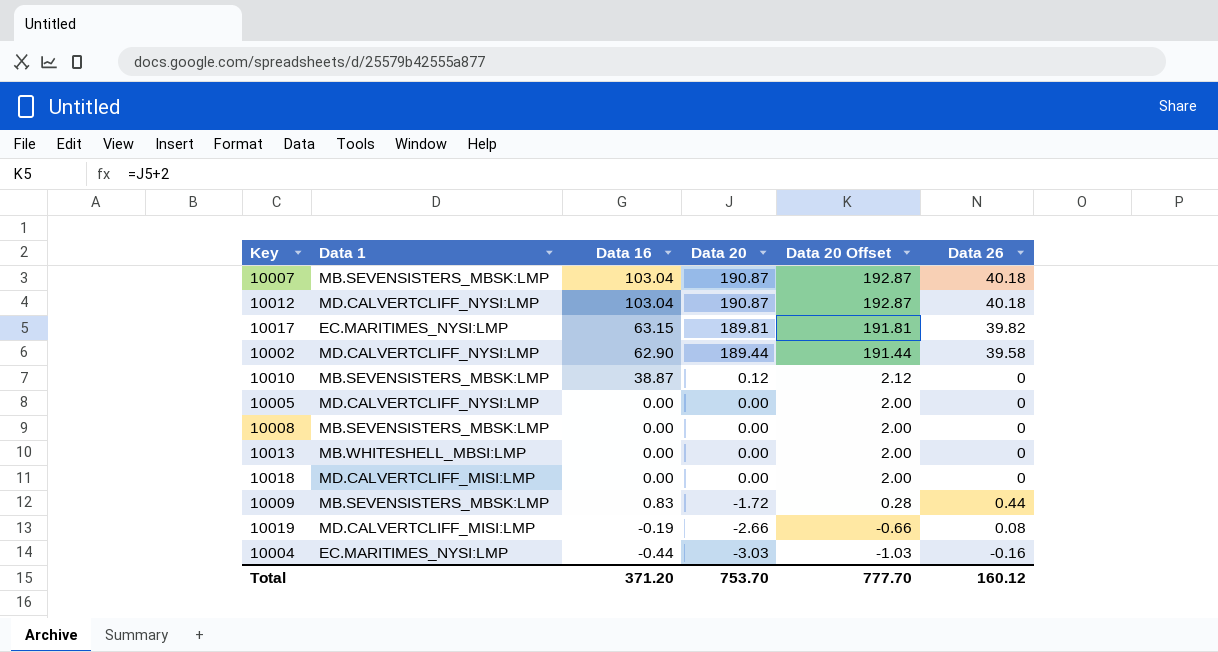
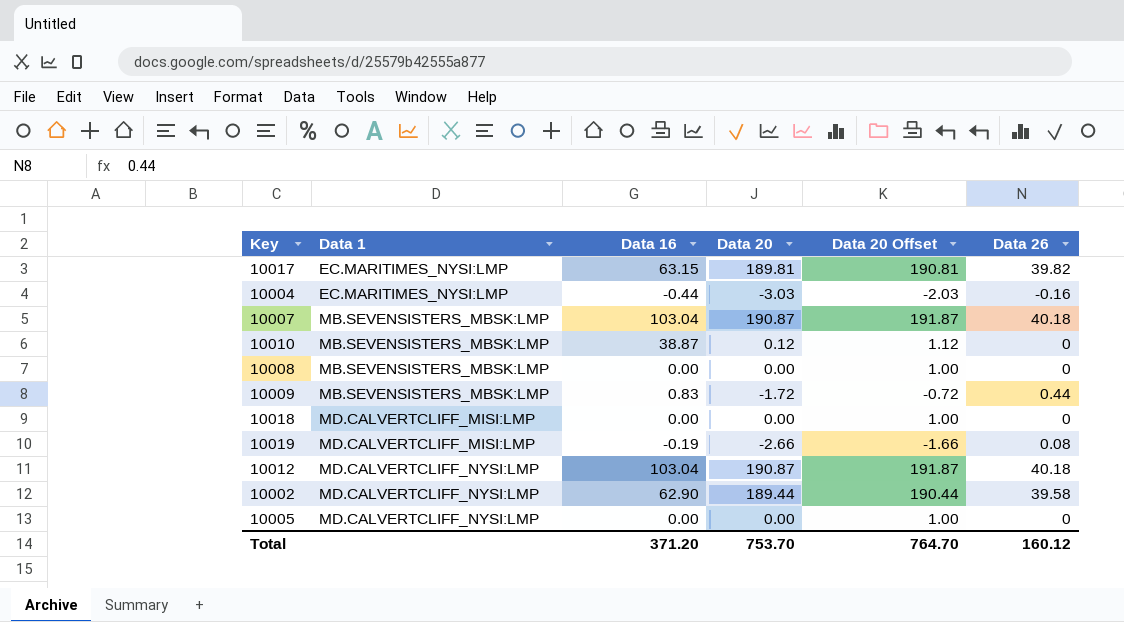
row order: Data 20 descending -> Data 1 ascending
column Data 20 Offset | formula: [Data 20] + 2 -> [Data 20] + 1
row 10013: MB.WHITESHELL_MBSI:LMP | 0.00 | 0.00 | 2.00 | 0 -> none
Total | Data 20 Offset: 777.70 -> 764.70

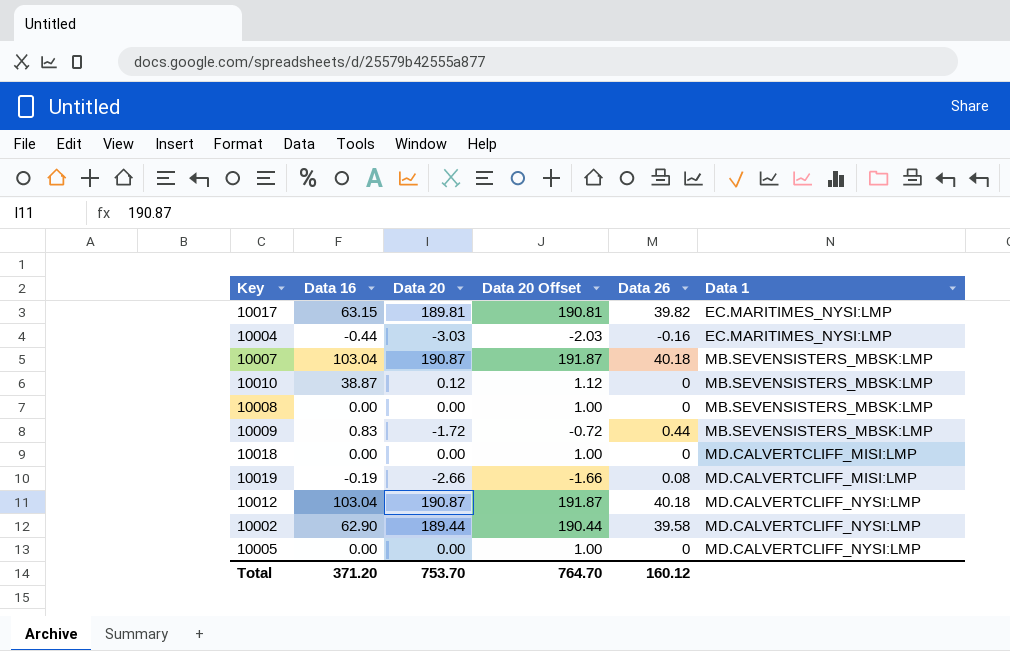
column Data 1 | position: 2 -> 6

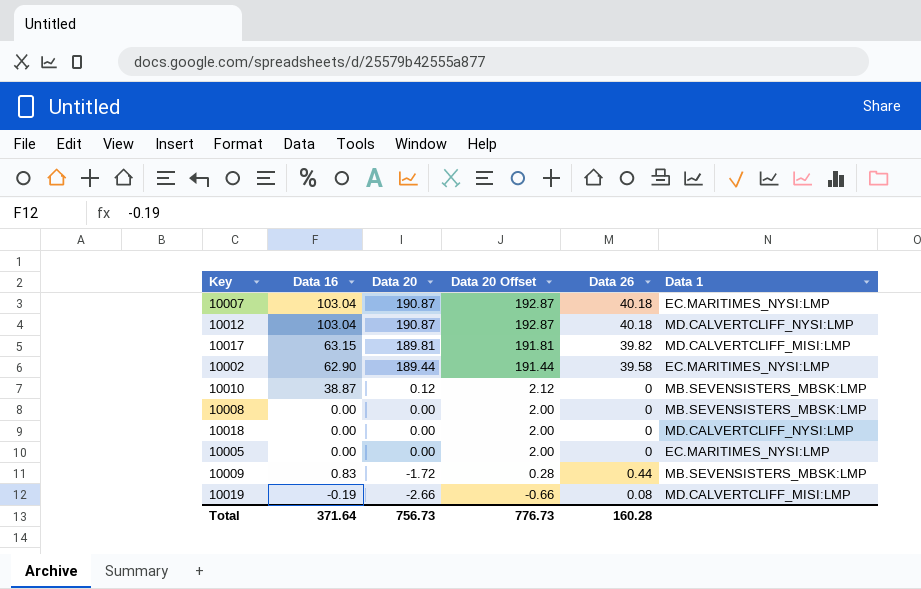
row order: Data 1 ascending -> Data 20 descending
column Data 20 Offset | formula: [Data 20] + 1 -> [Data 20] + 2
row 10004: -0.44 | -3.03 | -2.03 | -0.16 | EC.MARITIMES_NYSI:LMP -> none
10007 | Data 1: MB.SEVENSISTERS_MBSK:LMP -> EC.MARITIMES_NYSI:LMP
10017 | Data 1: EC.MARITIMES_NYSI:LMP -> MD.CALVERTCLIFF_MISI:LMP
10002 | Data 1: MD.CALVERTCLIFF_NYSI:LMP -> EC.MARITIMES_NYSI:LMP
10018 | Data 1: MD.CALVERTCLIFF_MISI:LMP -> MD.CALVERTCLIFF_NYSI:LMP
10005 | Data 1: MD.CALVERTCLIFF_NYSI:LMP -> EC.MARITIMES_NYSI:LMP
Total | Data 16: 371.20 -> 371.64
Total | Data 20: 753.70 -> 756.73
Total | Data 20 Offset: 764.70 -> 776.73
Total | Data 26: 160.12 -> 160.28

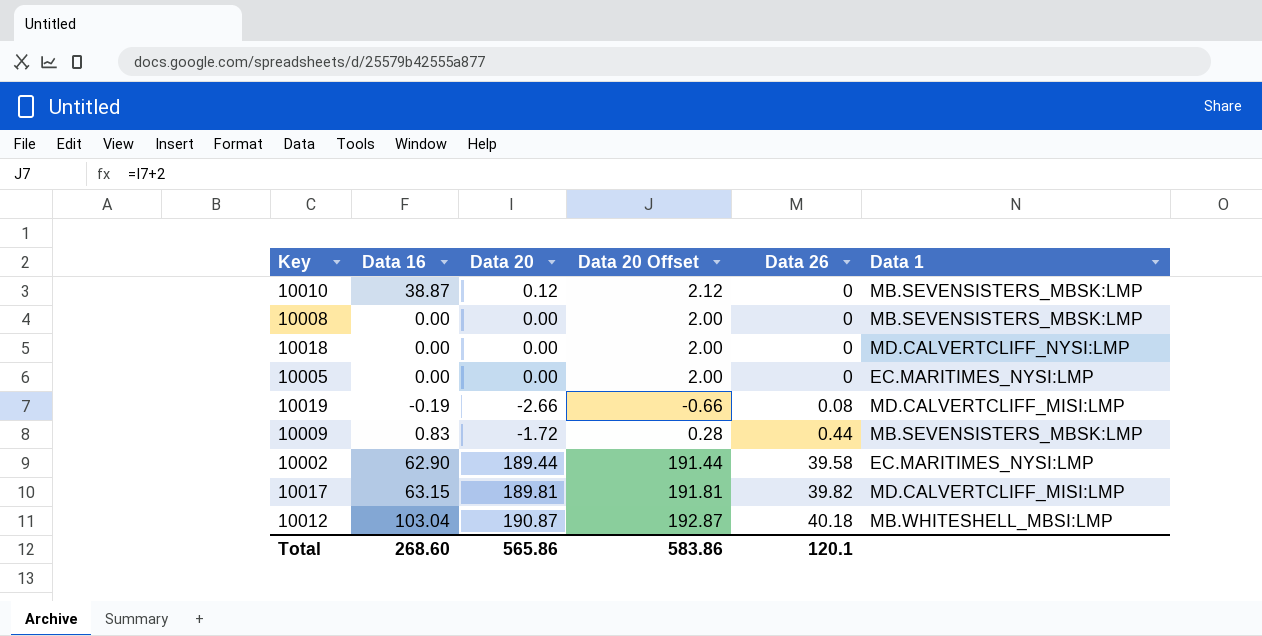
row order: Data 20 descending -> Data 26 ascending
row 10007: 103.04 | 190.87 | 192.87 | 40.18 | EC.MARITIMES_NYSI:LMP -> none
10012 | Data 1: MD.CALVERTCLIFF_NYSI:LMP -> MB.WHITESHELL_MBSI:LMP
Total | Data 16: 371.64 -> 268.60
Total | Data 20: 756.73 -> 565.86
Total | Data 20 Offset: 776.73 -> 583.86
Total | Data 26: 160.28 -> 120.1

